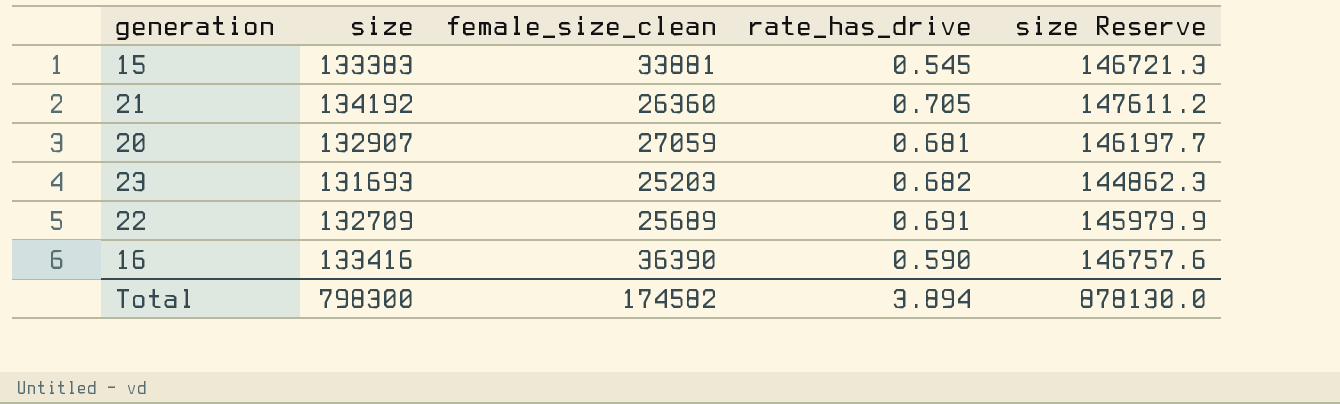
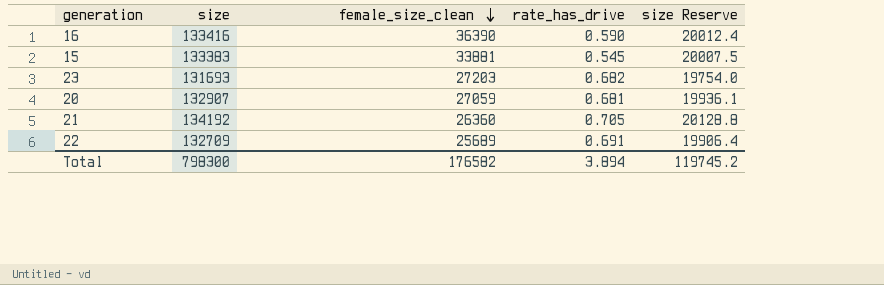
row order: none -> female_size_clean descending
column size Reserve | formula: [size] * 1.1 -> [size] * 0.15
23 | female_size_clean: 25203 -> 27203
Total | female_size_clean: 174582 -> 176582
Total | size Reserve: 878130.0 -> 119745.2

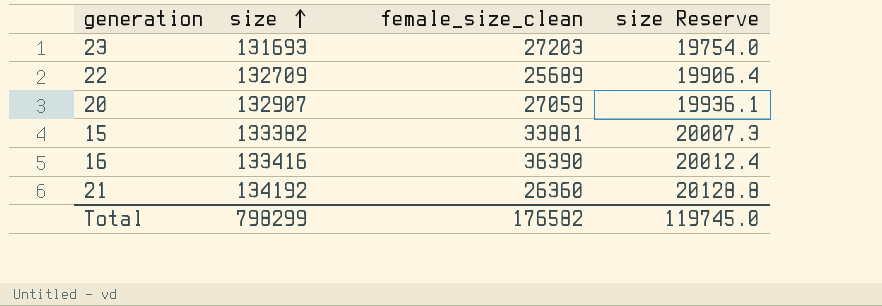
row order: female_size_clean descending -> size ascending
column rate_has_drive | position: 4 -> none
15 | size: 133383 -> 133382
15 | size Reserve: 20007.5 -> 20007.3
Total | size: 798300 -> 798299
Total | size Reserve: 119745.2 -> 119745.0

